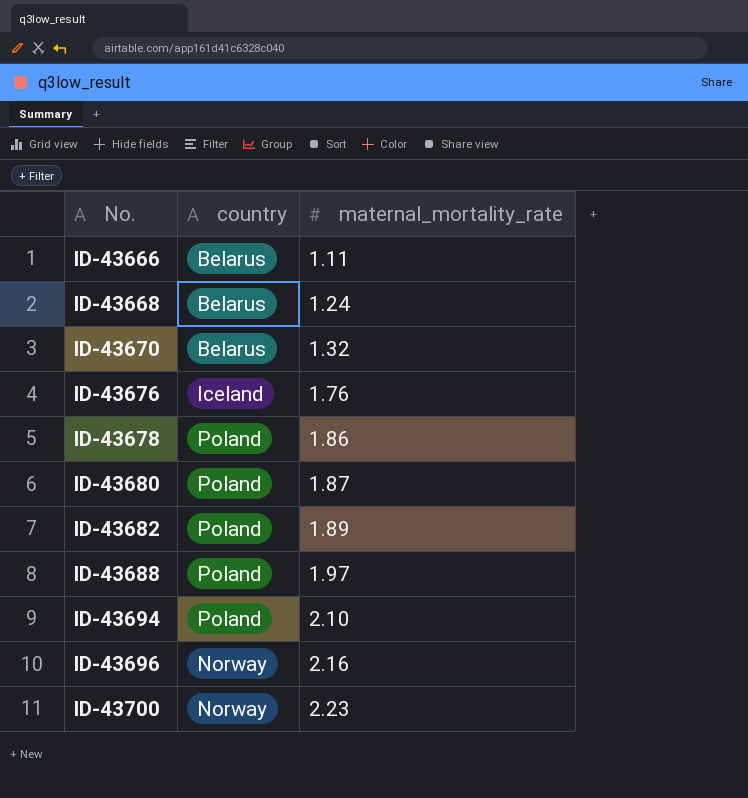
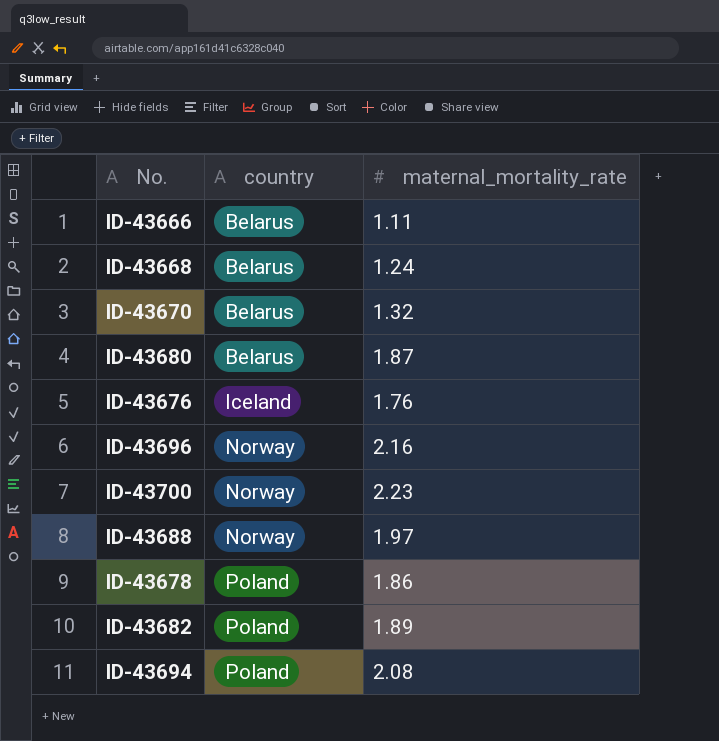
row order: No. ascending -> country ascending
ID-43680 | country: Poland -> Belarus
ID-43688 | country: Poland -> Norway
ID-43694 | maternal_mortality_rate: 2.10 -> 2.08

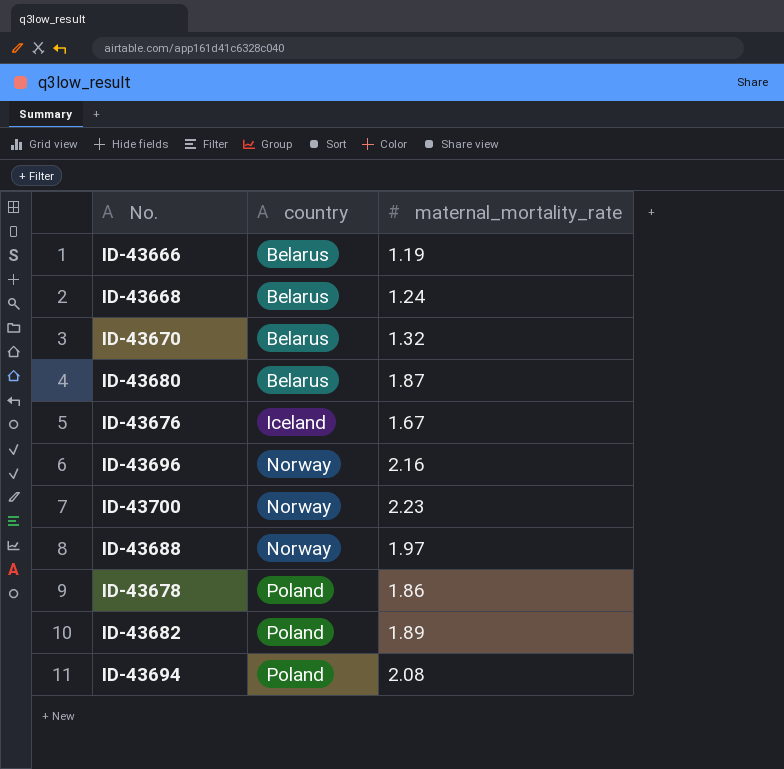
ID-43666 | maternal_mortality_rate: 1.11 -> 1.19
ID-43676 | maternal_mortality_rate: 1.76 -> 1.67

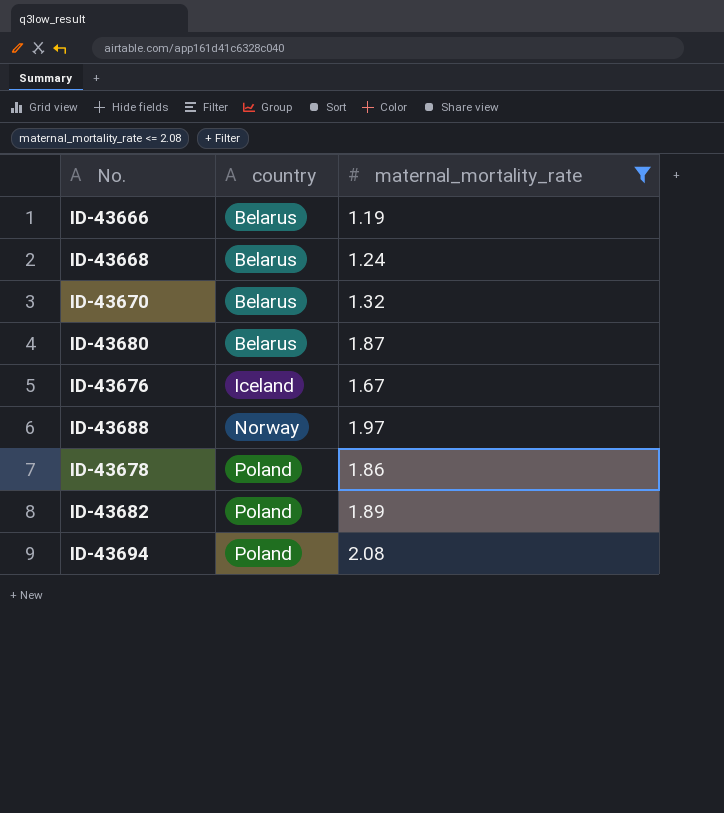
filter: none -> maternal_mortality_rate <= 2.08

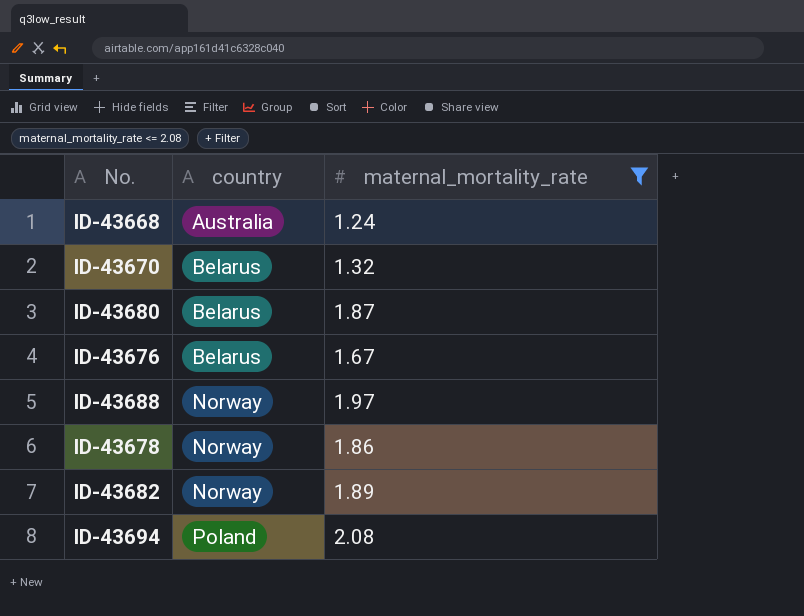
row ID-43666: Belarus | 1.19 -> none
ID-43668 | country: Belarus -> Australia
ID-43676 | country: Iceland -> Belarus
ID-43678 | country: Poland -> Norway
ID-43682 | country: Poland -> Norway

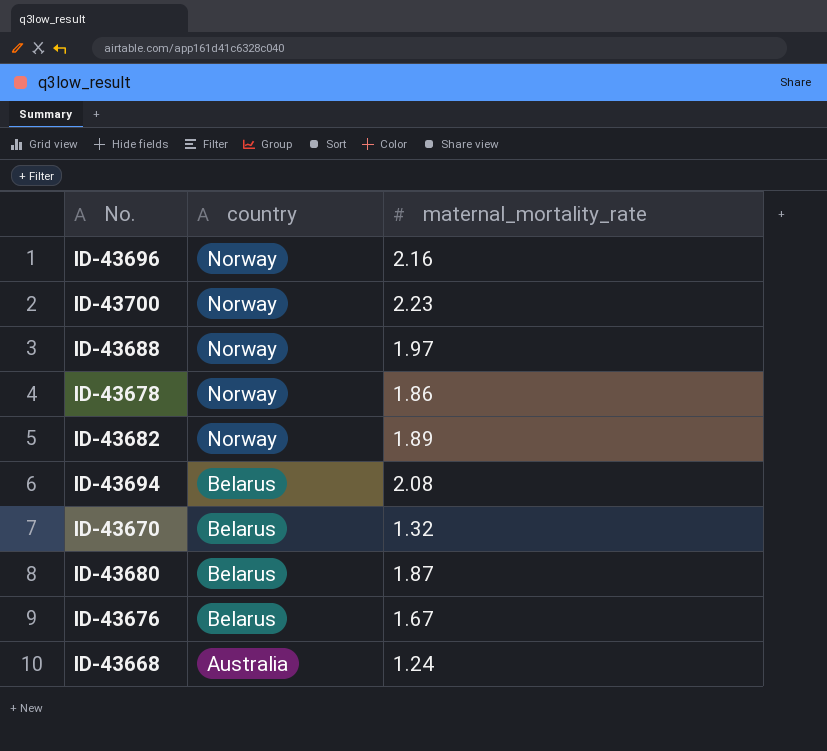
filter: maternal_mortality_rate <= 2.08 -> none
row order: country ascending -> country descending
ID-43694 | country: Poland -> Belarus

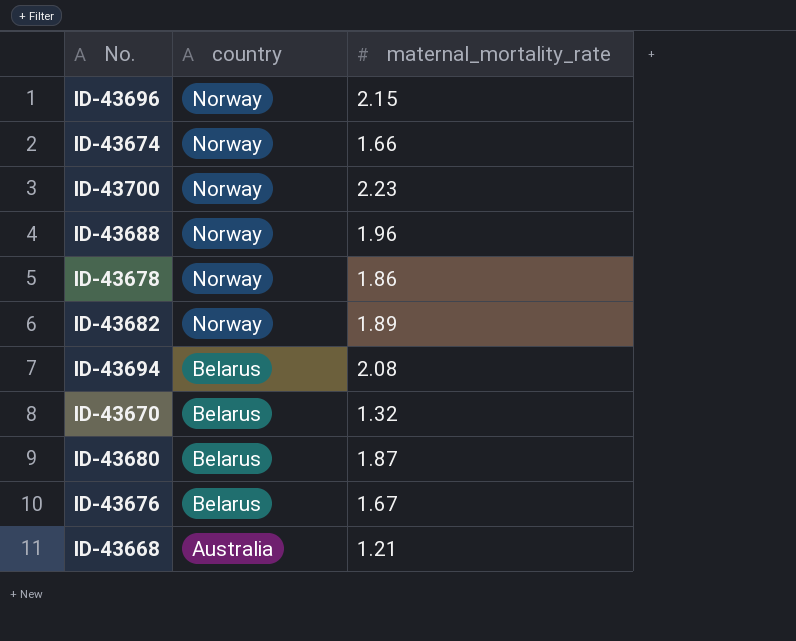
ID-43696 | maternal_mortality_rate: 2.16 -> 2.15
row ID-43674: none -> Norway | 1.66
ID-43688 | maternal_mortality_rate: 1.97 -> 1.96
ID-43668 | maternal_mortality_rate: 1.24 -> 1.21

